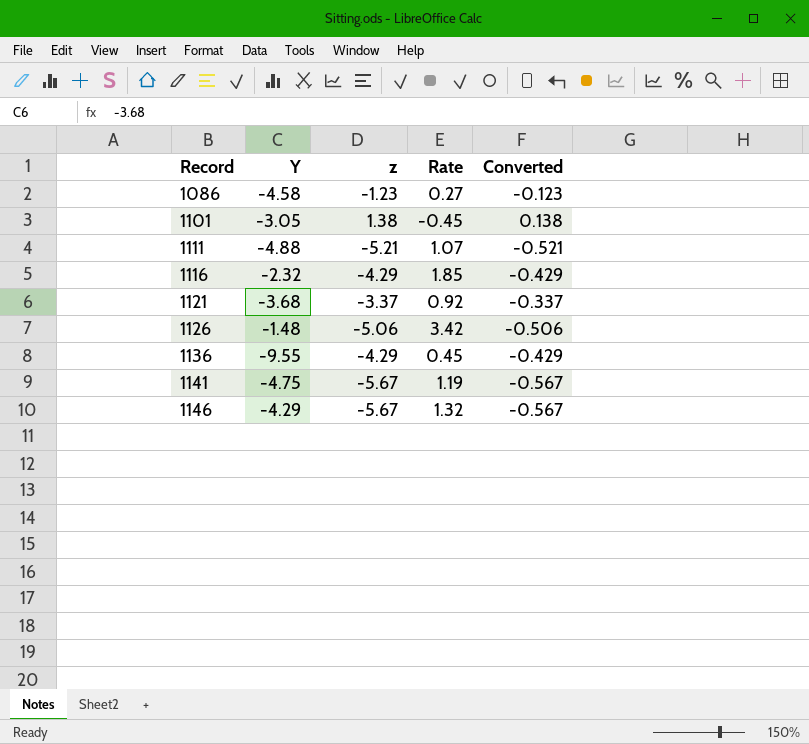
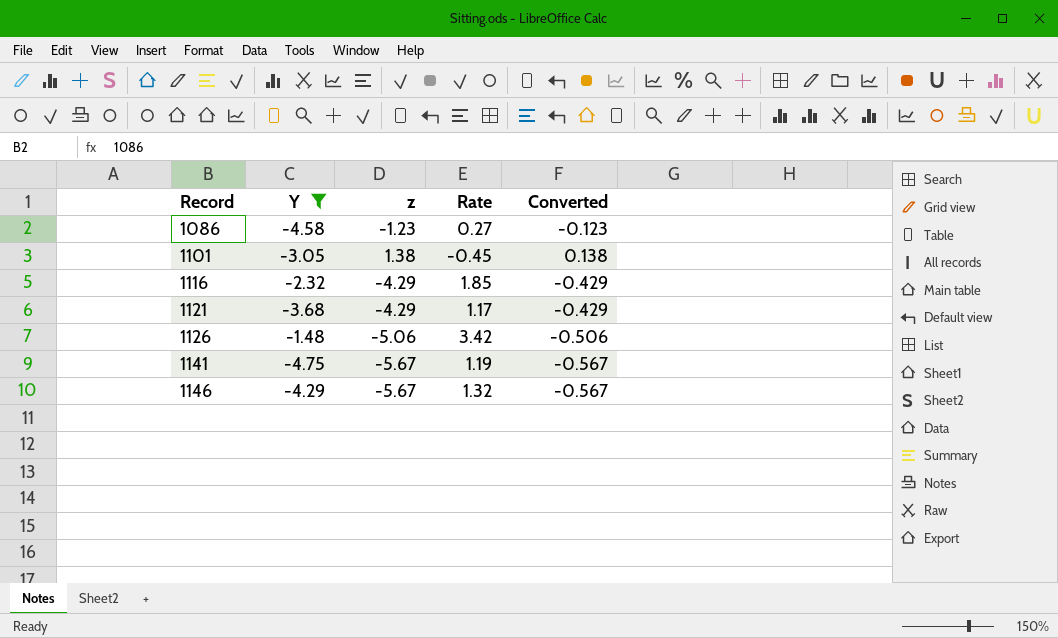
filter: none -> Y >= -4.75
1121 | z: -3.37 -> -4.29
1121 | Rate: 0.92 -> 1.17
1121 | Converted: -0.337 -> -0.429

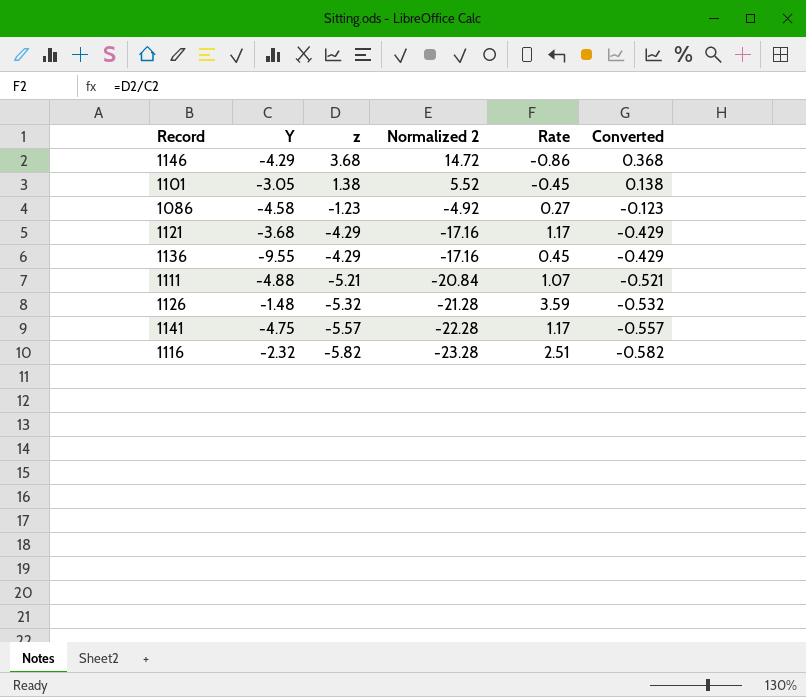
filter: Y >= -4.75 -> none
row order: Record ascending -> z descending
column Normalized 2 | formula: none -> [z] * 4
1146 | z: -5.67 -> 3.68
1146 | Rate: 1.32 -> -0.86
1146 | Converted: -0.567 -> 0.368
1126 | z: -5.06 -> -5.32
1126 | Rate: 3.42 -> 3.59
1126 | Converted: -0.506 -> -0.532
1141 | z: -5.67 -> -5.57
1141 | Rate: 1.19 -> 1.17
1141 | Converted: -0.567 -> -0.557
1116 | z: -4.29 -> -5.82
1116 | Rate: 1.85 -> 2.51
1116 | Converted: -0.429 -> -0.582

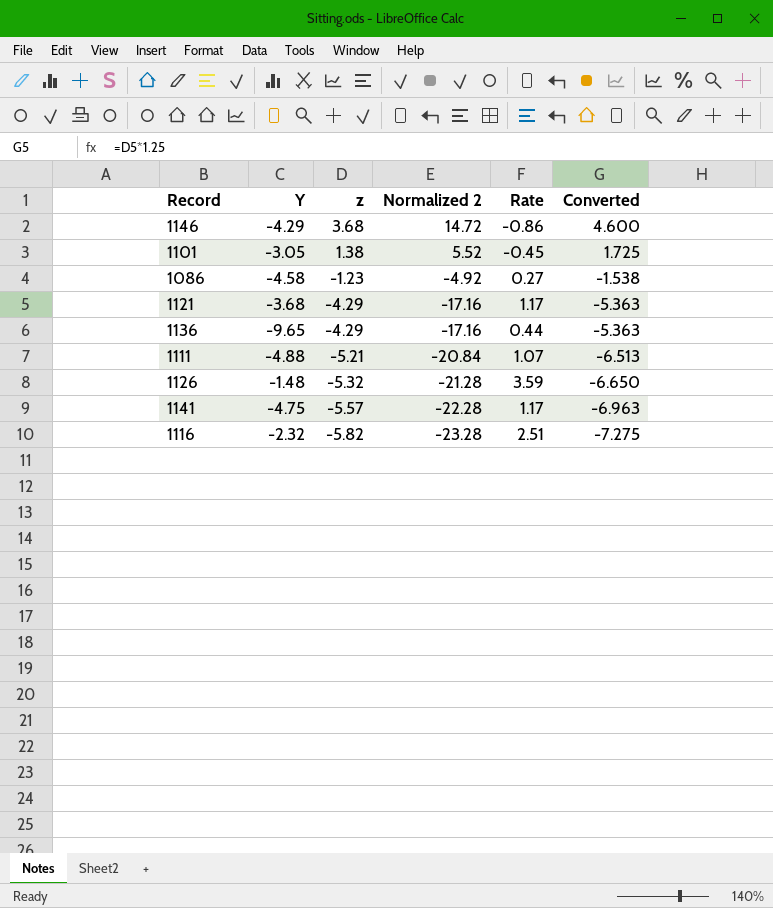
column Converted | formula: [z] * 0.1 -> [z] * 1.25
1136 | Y: -9.55 -> -9.65
1136 | Rate: 0.45 -> 0.44

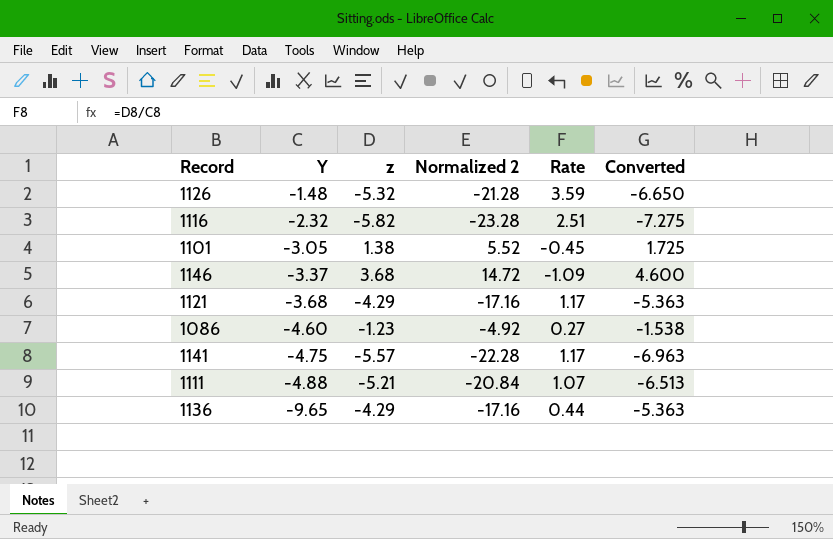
row order: z descending -> Y descending
1146 | Y: -4.29 -> -3.37
1146 | Rate: -0.86 -> -1.09
1086 | Y: -4.58 -> -4.60

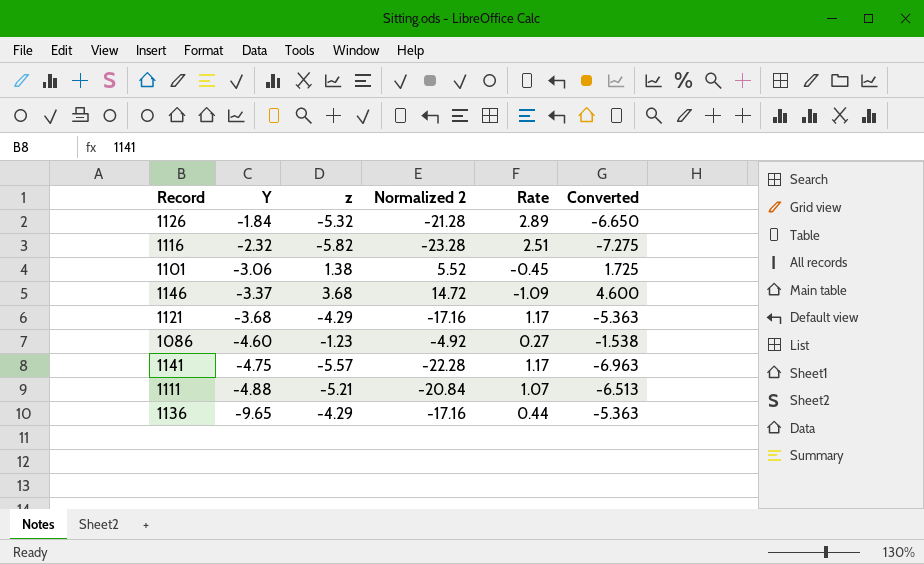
1126 | Y: -1.48 -> -1.84
1126 | Rate: 3.59 -> 2.89
1101 | Y: -3.05 -> -3.06

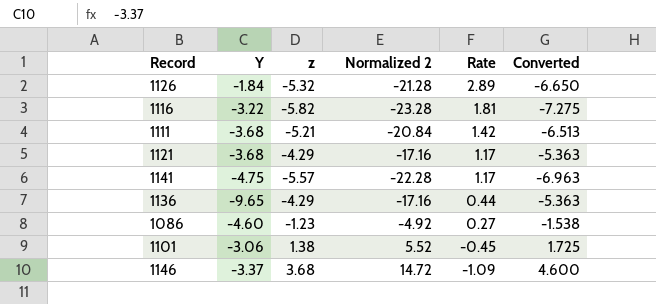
row order: Y descending -> Rate descending
1116 | Y: -2.32 -> -3.22
1116 | Rate: 2.51 -> 1.81
1111 | Y: -4.88 -> -3.68
1111 | Rate: 1.07 -> 1.42

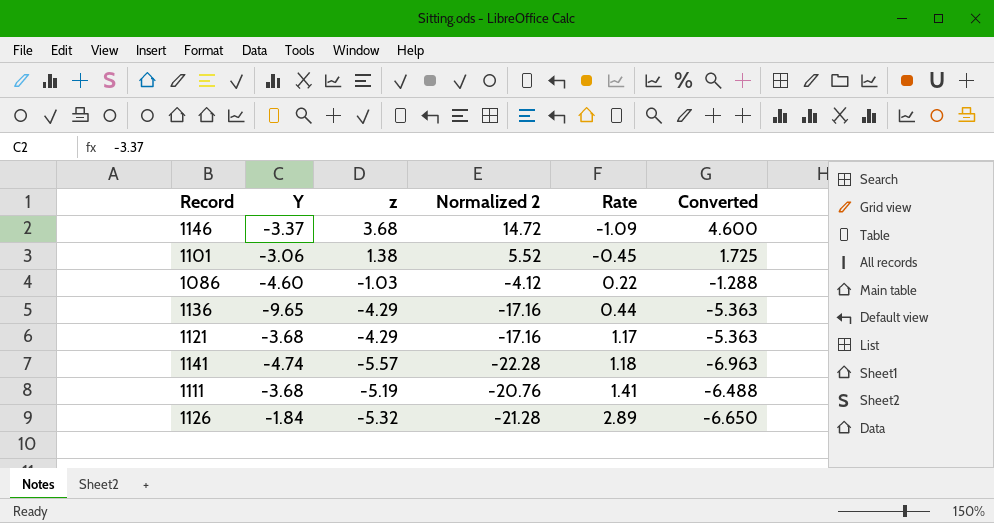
row order: Rate descending -> Rate ascending
row 1116: -3.22 | -5.82 | -23.28 | 1.81 | -7.275 -> none
1086 | z: -1.23 -> -1.03
1086 | Normalized 2: -4.92 -> -4.12
1086 | Rate: 0.27 -> 0.22
1086 | Converted: -1.538 -> -1.288
1141 | Y: -4.75 -> -4.74
1141 | Rate: 1.17 -> 1.18
1111 | z: -5.21 -> -5.19
1111 | Normalized 2: -20.84 -> -20.76
1111 | Rate: 1.42 -> 1.41
1111 | Converted: -6.513 -> -6.488

